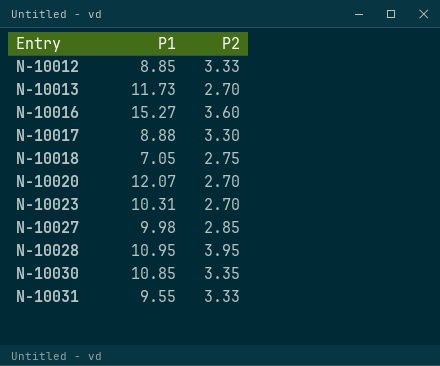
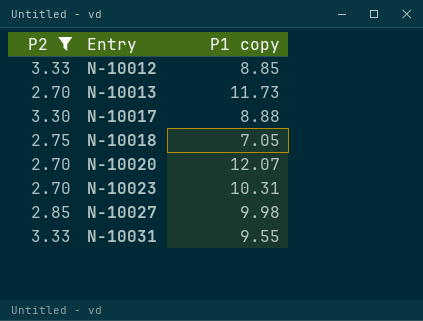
filter: none -> P2 <= 3.33
column P2 | position: 3 -> 1
column name: P1 -> P1 copy

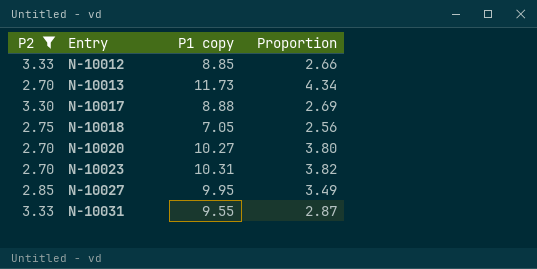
column Proportion | formula: none -> [P1 copy] / [P2]
N-10020 | P1 copy: 12.07 -> 10.27
N-10027 | P1 copy: 9.98 -> 9.95

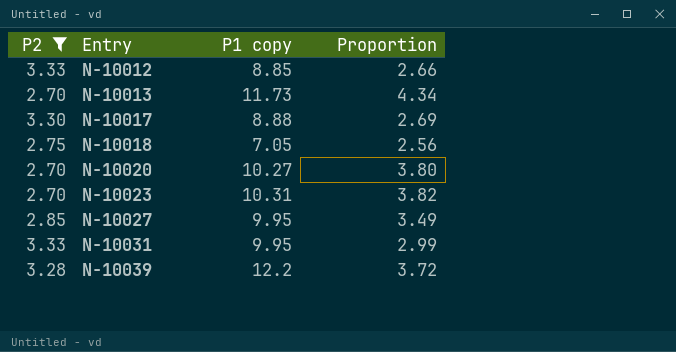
N-10031 | P1 copy: 9.55 -> 9.95
N-10031 | Proportion: 2.87 -> 2.99
row N-10039: none -> 3.28 | 12.2 | 3.72

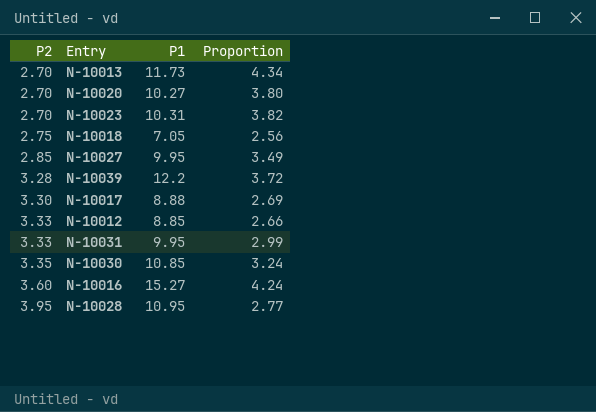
filter: P2 <= 3.33 -> none
row order: Entry ascending -> P2 ascending
column name: P1 copy -> P1

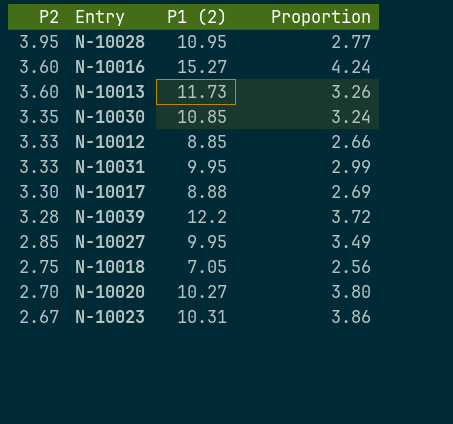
row order: P2 ascending -> P2 descending
column name: P1 -> P1 (2)
N-10013 | P2: 2.70 -> 3.60
N-10013 | Proportion: 4.34 -> 3.26
N-10023 | P2: 2.70 -> 2.67
N-10023 | Proportion: 3.82 -> 3.86

